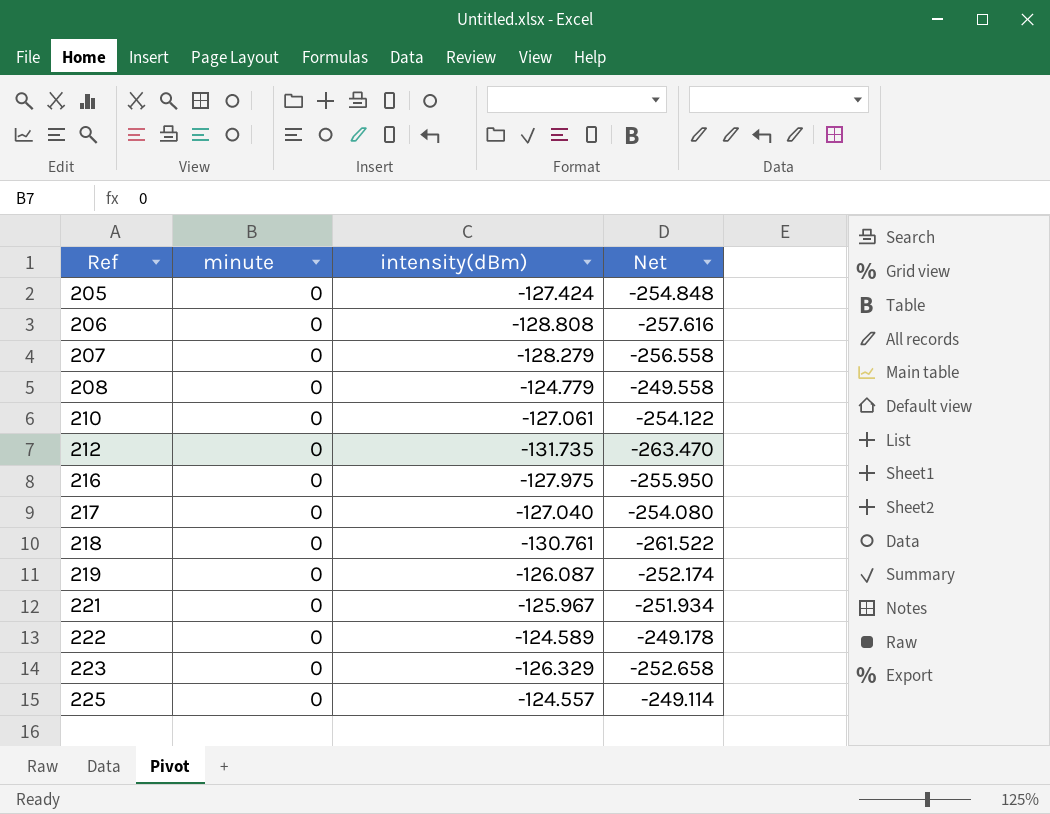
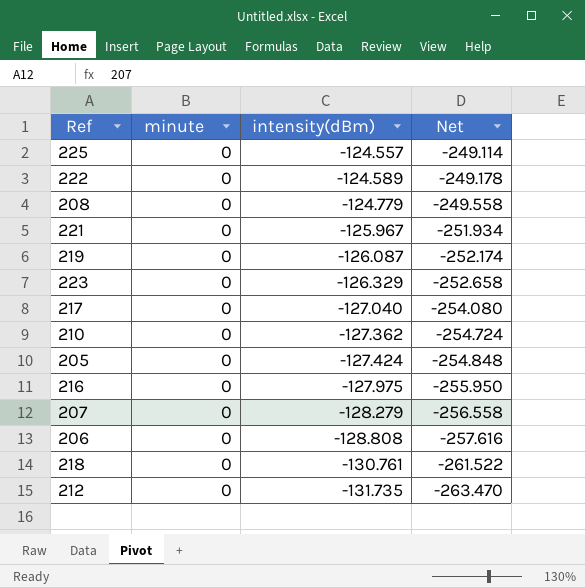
row order: Ref ascending -> intensity(dBm) descending
210 | intensity(dBm): -127.061 -> -127.362
210 | Net: -254.122 -> -254.724

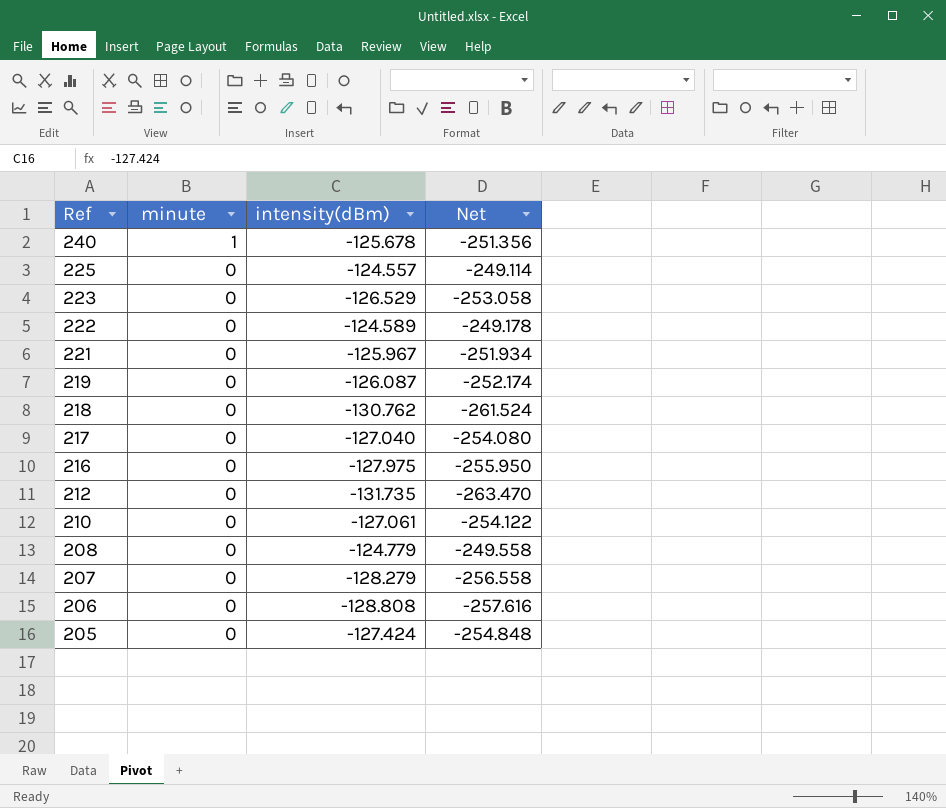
row order: intensity(dBm) descending -> Ref descending
row 240: none -> 1 | -125.678 | -251.356
223 | intensity(dBm): -126.329 -> -126.529
223 | Net: -252.658 -> -253.058
218 | intensity(dBm): -130.761 -> -130.762
218 | Net: -261.522 -> -261.524
210 | intensity(dBm): -127.362 -> -127.061
210 | Net: -254.724 -> -254.122

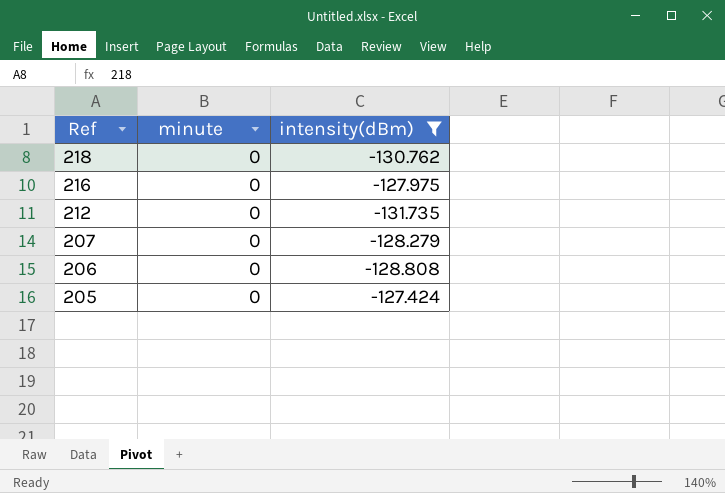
filter: none -> intensity(dBm) <= -127.424
column Net | formula: [intensity(dBm)] * 2 -> none

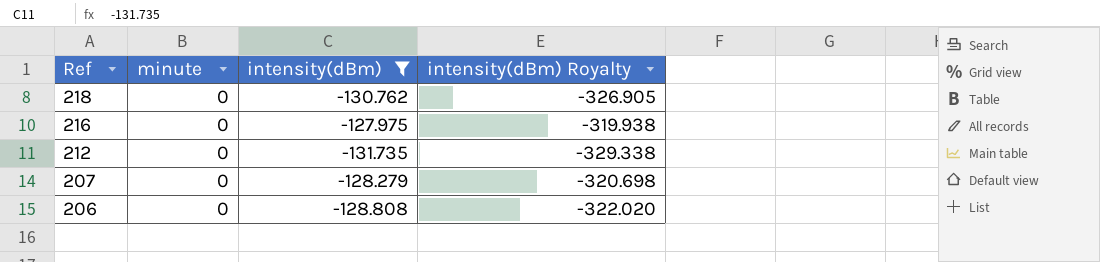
column intensity(dBm) Royalty | formula: none -> [intensity(dBm)] * 2.5
row 205: 0 | -127.424 -> none

